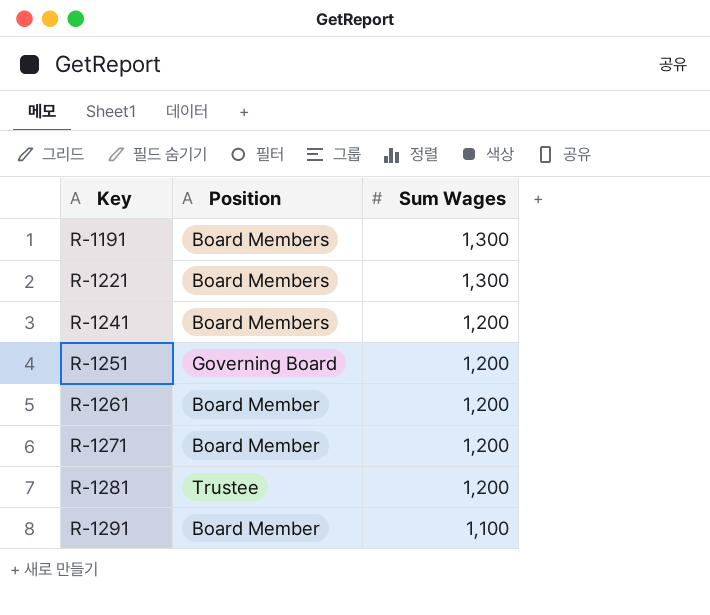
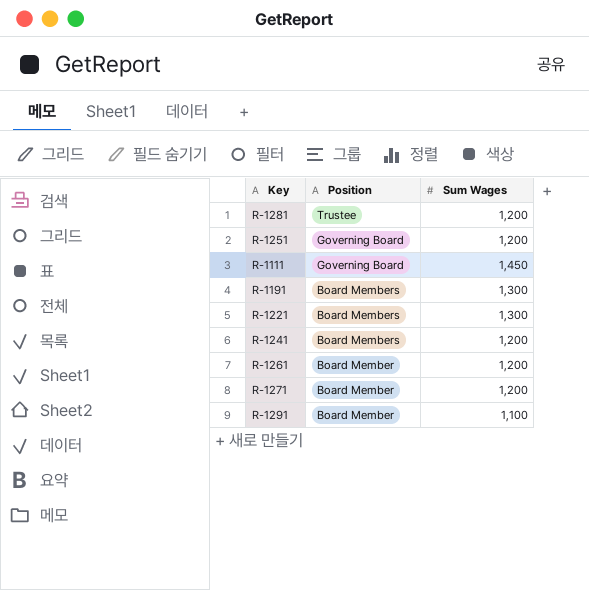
row order: Key ascending -> Position descending
row R-1111: none -> Governing Board | 1,450

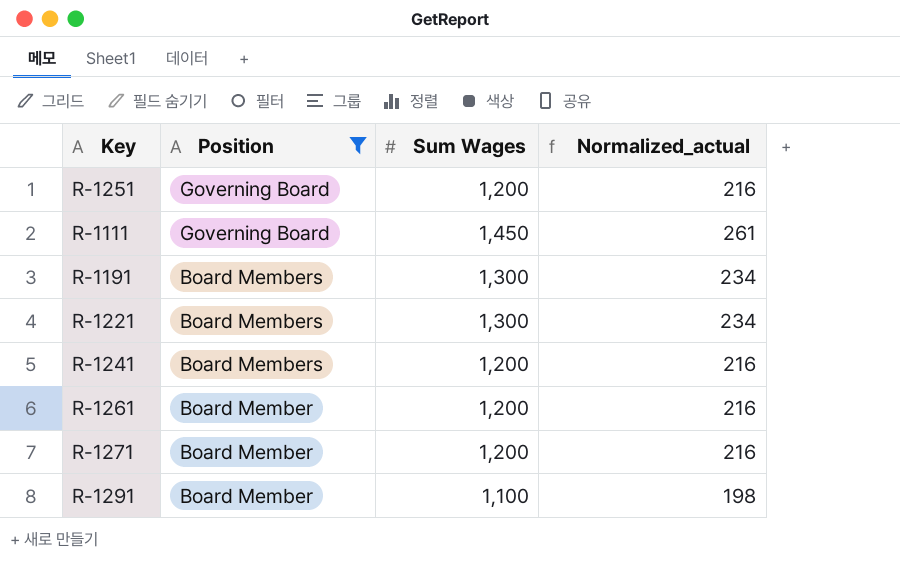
filter: none -> Position != Trustee
column Normalized_actual | formula: none -> [Sum Wages] * 0.18

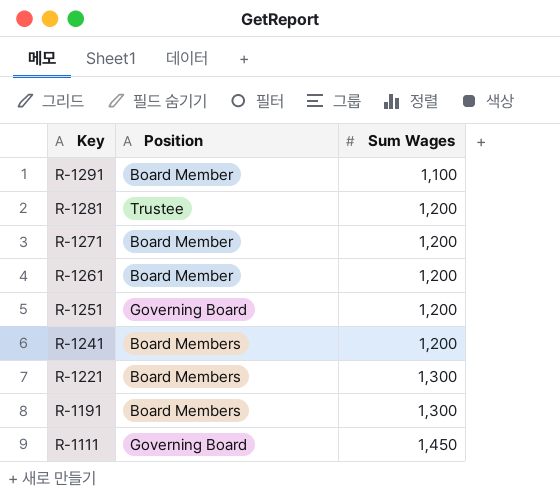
filter: Position != Trustee -> none
row order: Position descending -> Key descending
column Normalized_actual | formula: [Sum Wages] * 0.18 -> none

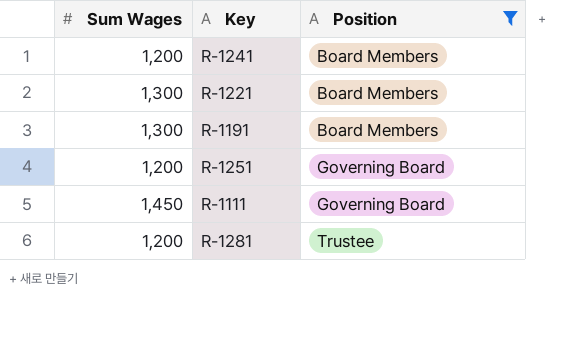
filter: none -> Position != Board Member
row order: Key descending -> Position ascending
column Sum Wages | position: 3 -> 1

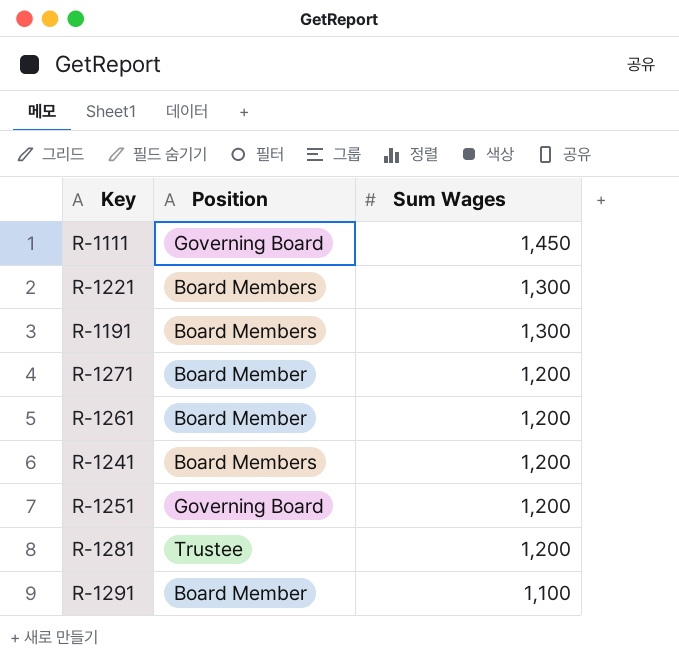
filter: Position != Board Member -> none
row order: Position ascending -> Sum Wages descending
column Sum Wages | position: 1 -> 3

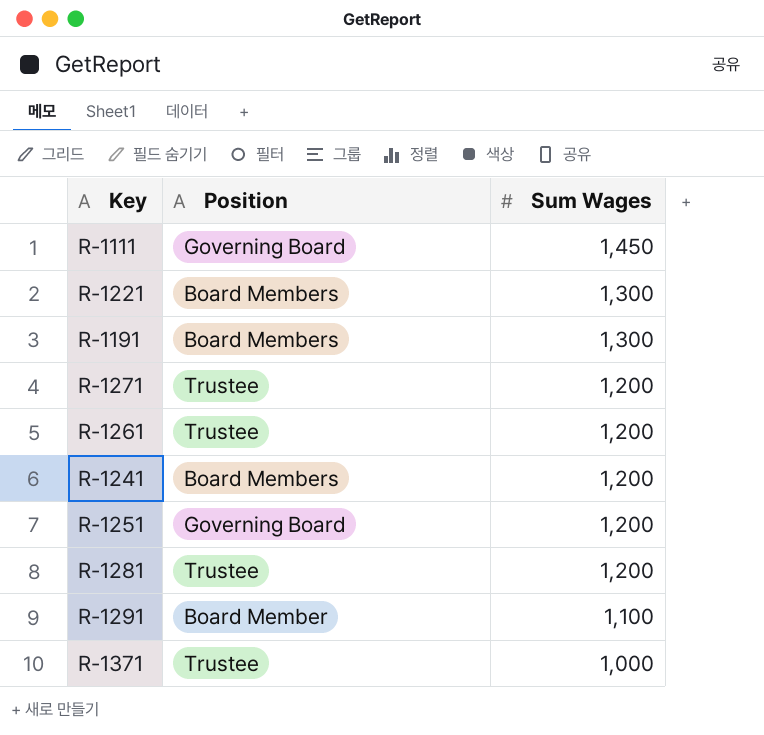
R-1271 | Position: Board Member -> Trustee
R-1261 | Position: Board Member -> Trustee
row R-1371: none -> Trustee | 1,000

